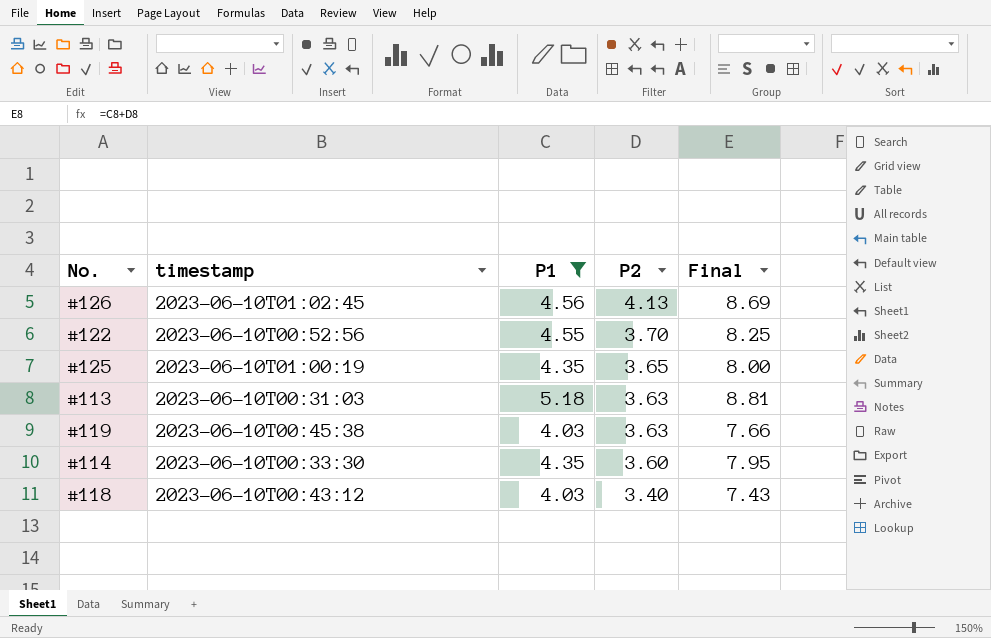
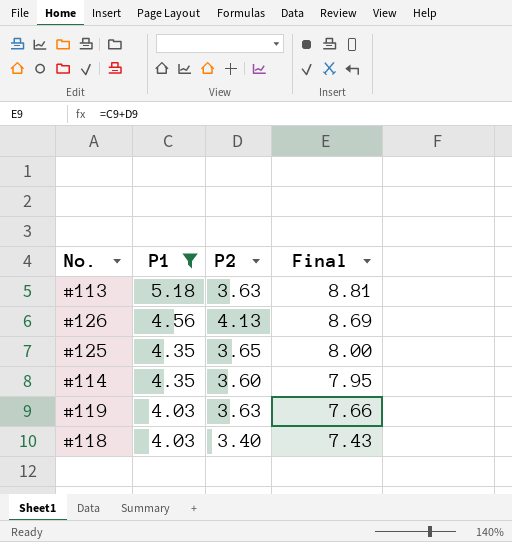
row order: P2 descending -> P1 descending
column timestamp | position: 2 -> none
row #122: 2023-06-10T00:52:56 | 4.55 | 3.70 | 8.25 -> none

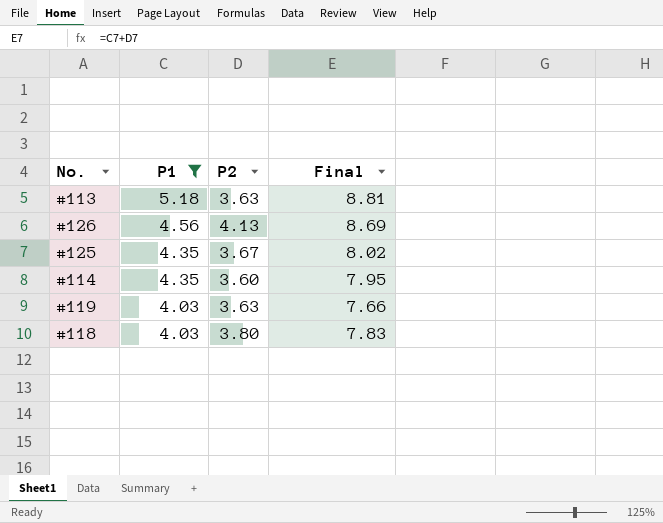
#125 | P2: 3.65 -> 3.67
#125 | Final: 8.00 -> 8.02
#118 | P2: 3.40 -> 3.80
#118 | Final: 7.43 -> 7.83

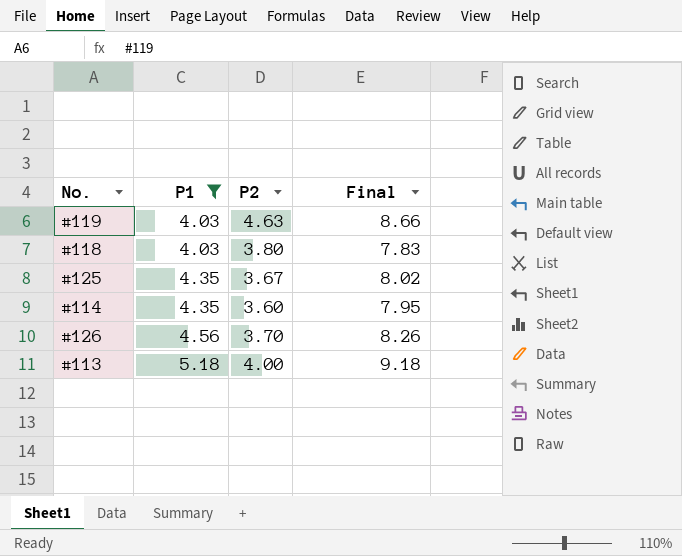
row order: P1 descending -> P1 ascending
#119 | P2: 3.63 -> 4.63
#119 | Final: 7.66 -> 8.66
#126 | P2: 4.13 -> 3.70
#126 | Final: 8.69 -> 8.26
#113 | P2: 3.63 -> 4.00
#113 | Final: 8.81 -> 9.18

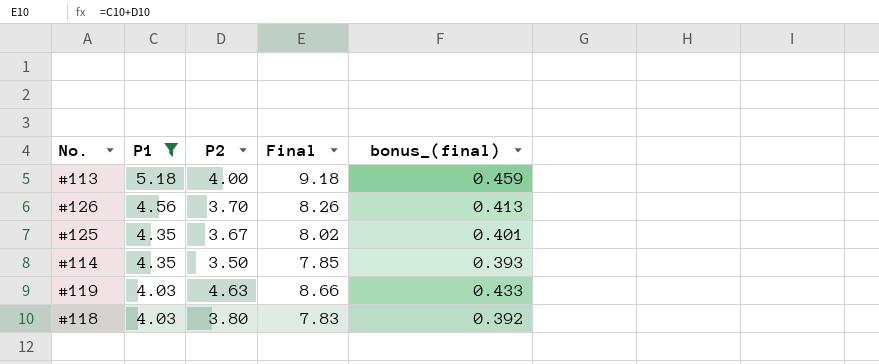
row order: P1 ascending -> P1 descending
column bonus_(final) | formula: none -> [Final] * 0.05
#114 | P2: 3.60 -> 3.50
#114 | Final: 7.95 -> 7.85

